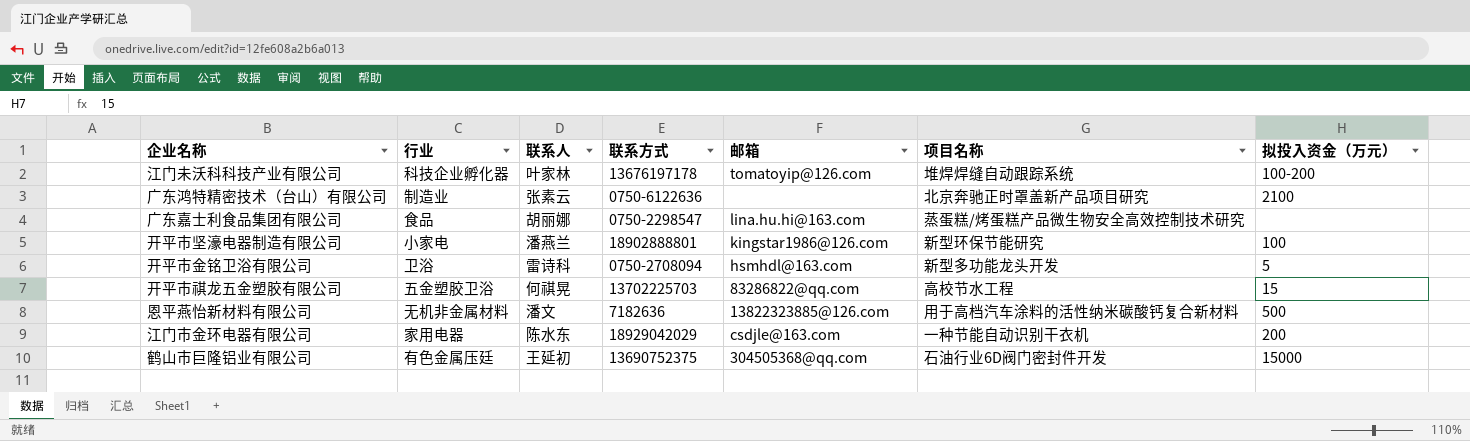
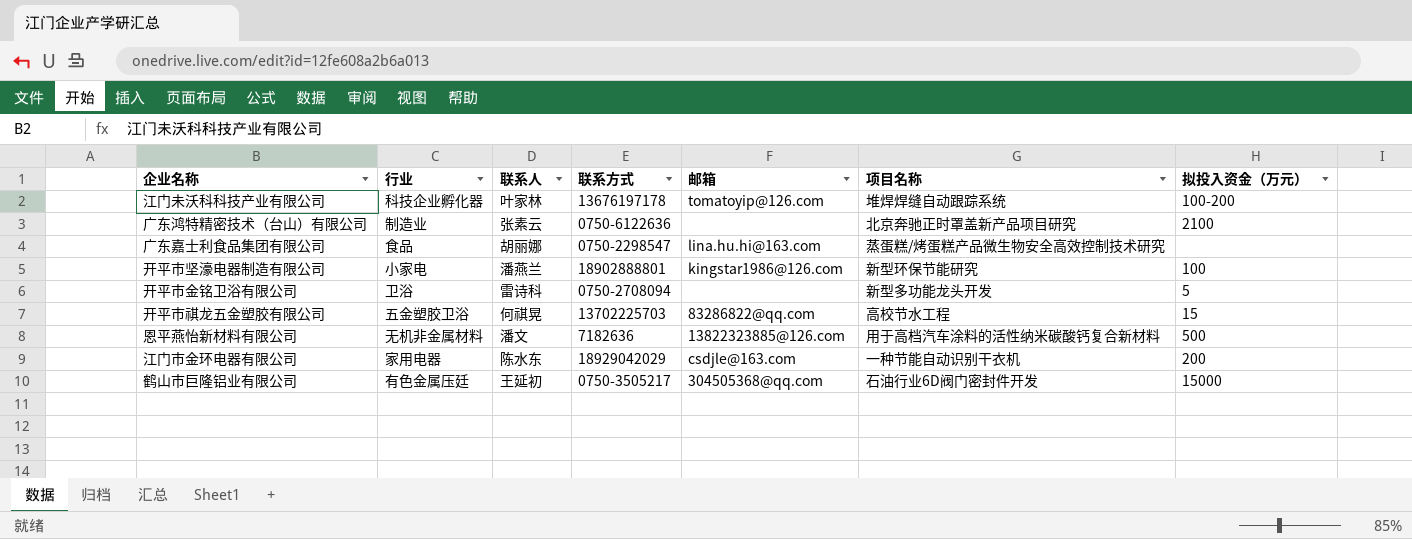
开平市金铭卫浴有限公司 | 邮箱: hsmhdl@163.com -> none
鹤山市巨隆铝业有限公司 | 联系方式: 13690752375 -> 0750-3505217

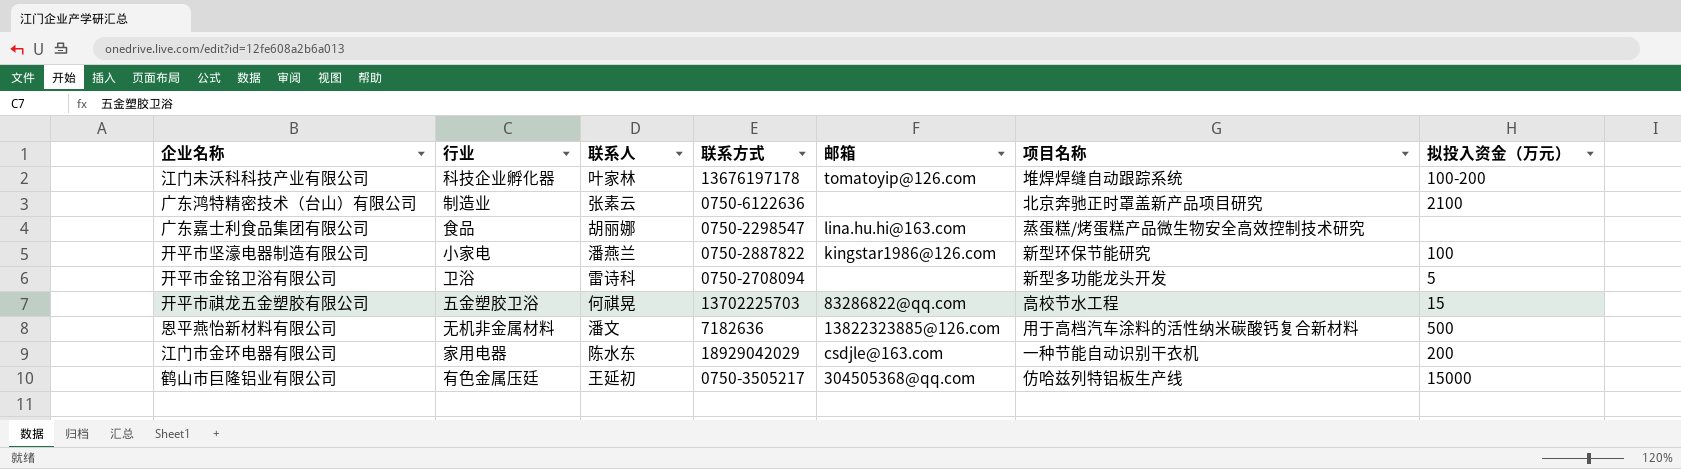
开平市坚濠电器制造有限公司 | 联系方式: 18902888801 -> 0750-2887822
鹤山市巨隆铝业有限公司 | 项目名称: 石油行业6D阀门密封件开发 -> 仿哈兹列特铝板生产线

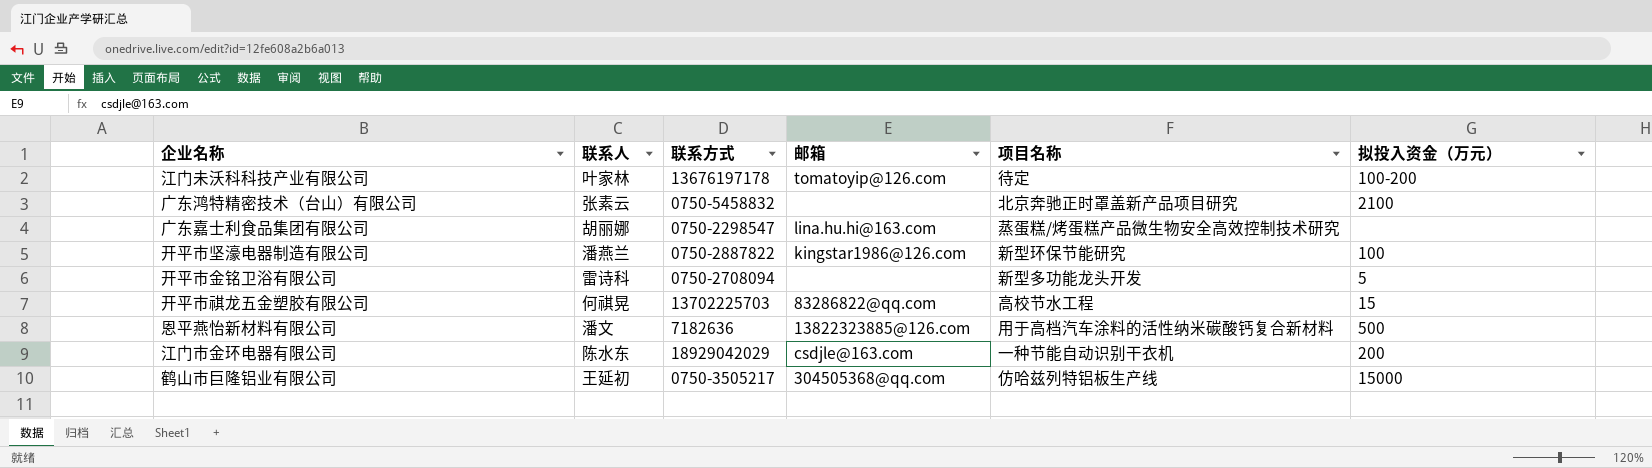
column 行业 | position: 2 -> none
江门未沃科科技产业有限公司 | 项目名称: 堆焊焊缝自动跟踪系统 -> 待定
广东鸿特精密技术（台山）有限公司 | 联系方式: 0750-6122636 -> 0750-5458832

